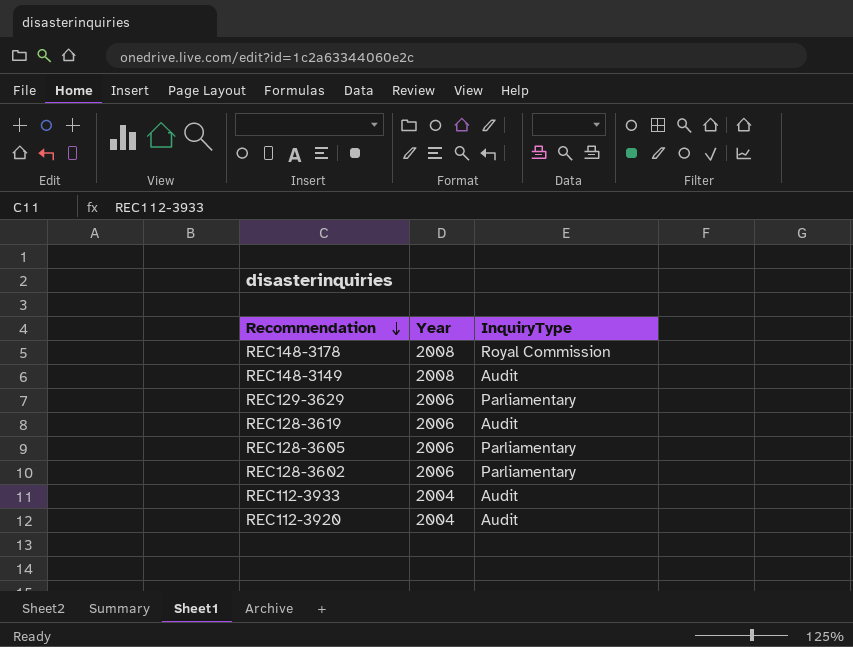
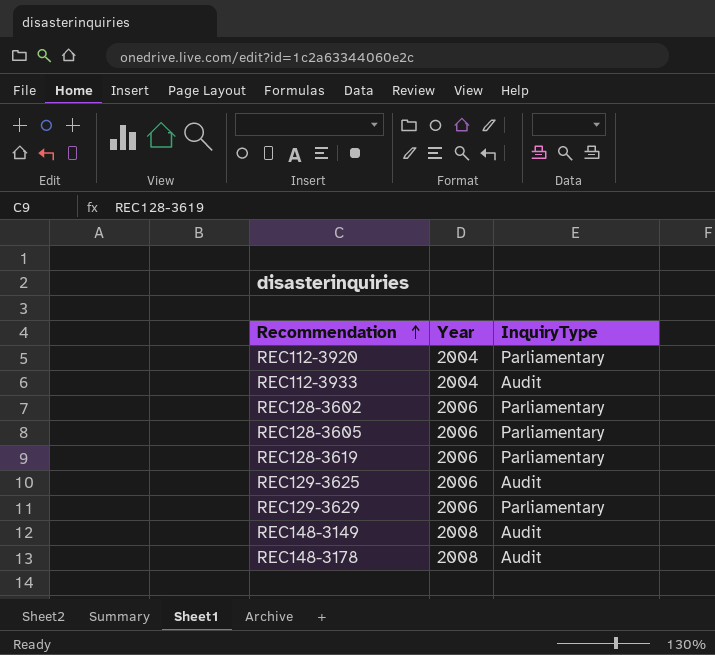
row order: Recommendation descending -> Recommendation ascending
REC112-3920 | InquiryType: Audit -> Parliamentary
REC128-3619 | InquiryType: Audit -> Parliamentary
row REC129-3625: none -> 2006 | Audit
REC148-3178 | InquiryType: Royal Commission -> Audit

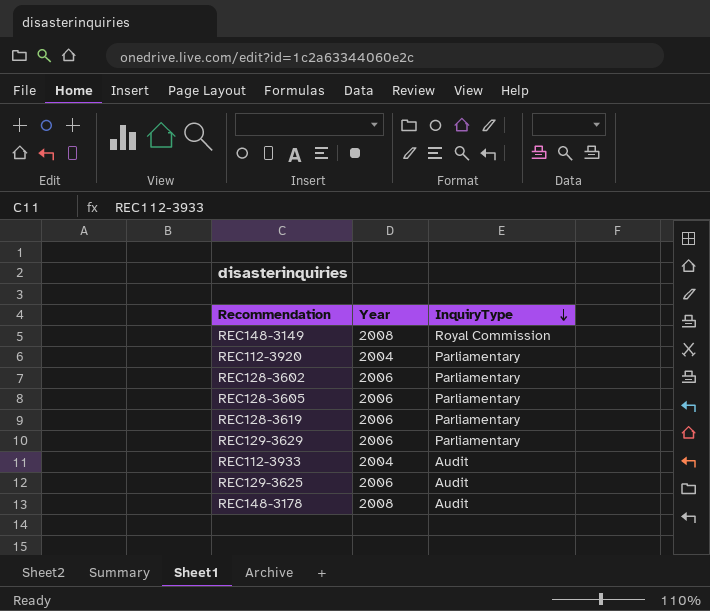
row order: Recommendation ascending -> InquiryType descending
REC148-3149 | InquiryType: Audit -> Royal Commission

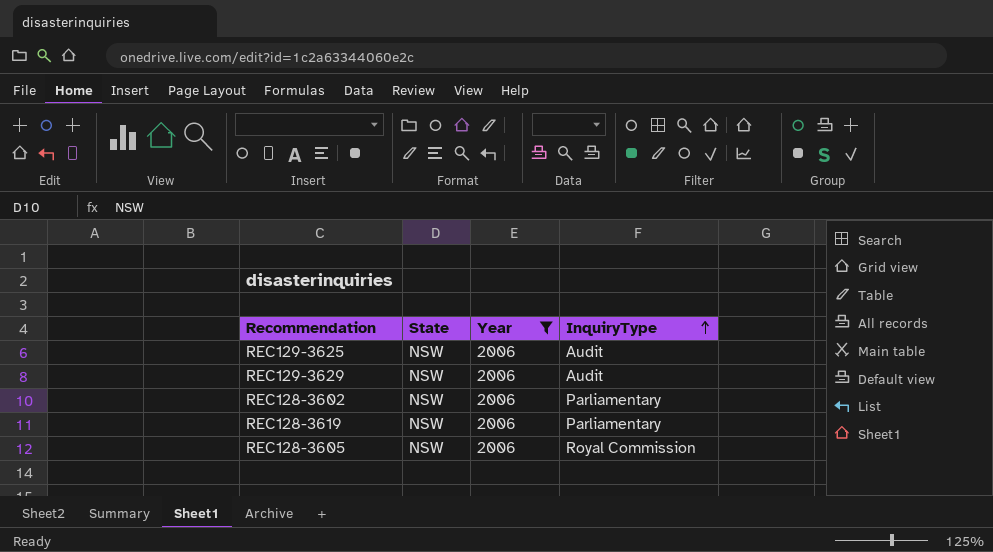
filter: none -> Year = 2006
row order: InquiryType descending -> InquiryType ascending
column State | position: none -> 2
REC129-3629 | InquiryType: Parliamentary -> Audit
REC128-3605 | InquiryType: Parliamentary -> Royal Commission

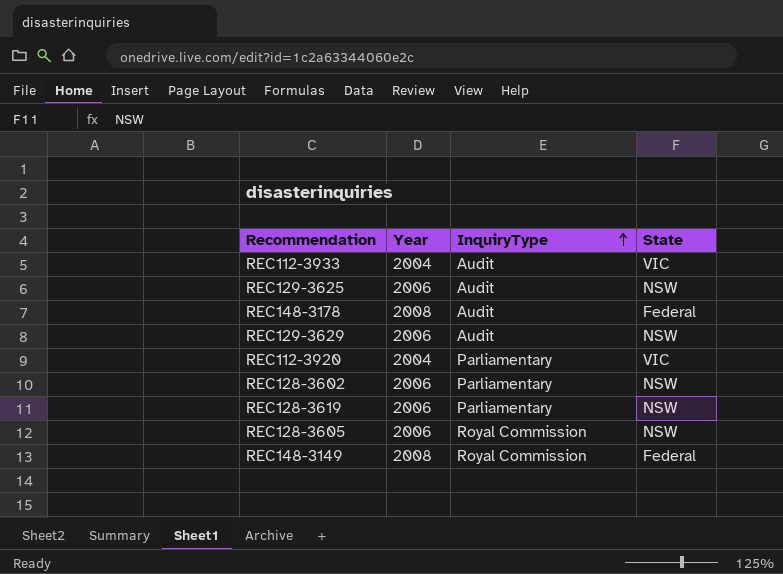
filter: Year = 2006 -> none
column State | position: 2 -> 4

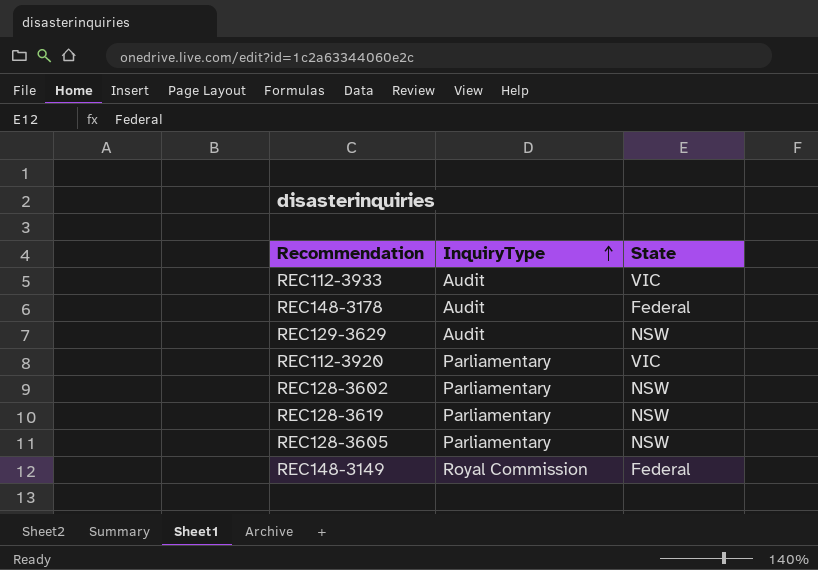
column Year | position: 2 -> none
row REC129-3625: 2006 | Audit | NSW -> none
REC128-3605 | InquiryType: Royal Commission -> Parliamentary

